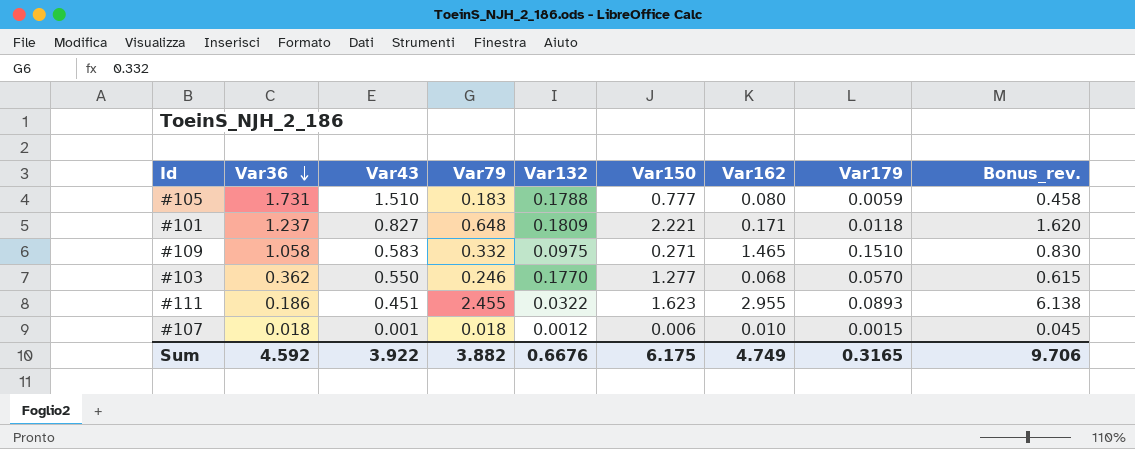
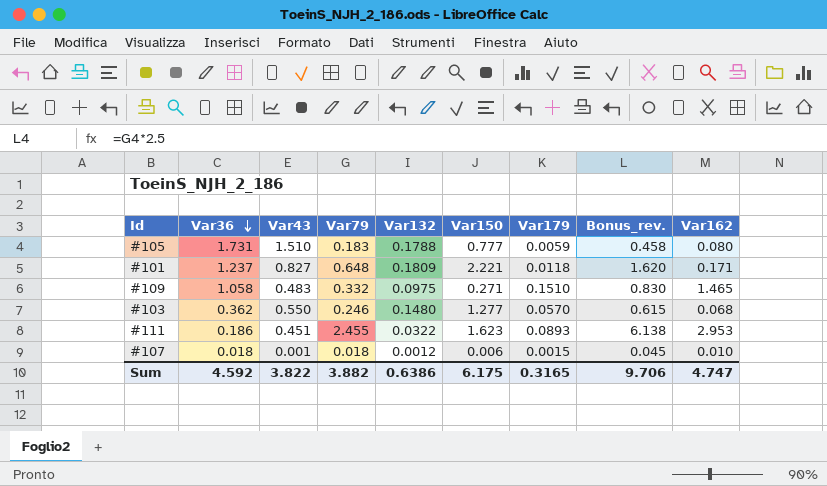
column Var162 | position: 7 -> 9
#109 | Var43: 0.583 -> 0.483
#103 | Var132: 0.1770 -> 0.1480
#111 | Var162: 2.955 -> 2.953
Sum | Var43: 3.922 -> 3.822
Sum | Var132: 0.6676 -> 0.6386
Sum | Var162: 4.749 -> 4.747

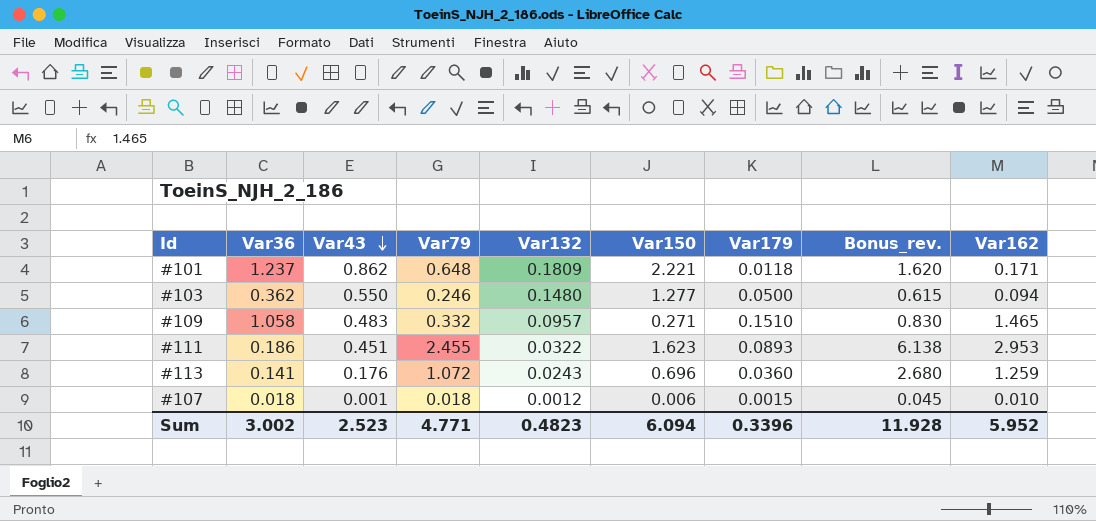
row order: Var36 descending -> Var43 descending
row #105: 1.731 | 1.510 | 0.183 | 0.1788 | 0.777 | 0.0059 | 0.458 | 0.080 -> none
#101 | Var43: 0.827 -> 0.862
#103 | Var179: 0.0570 -> 0.0500
#103 | Var162: 0.068 -> 0.094
#109 | Var132: 0.0975 -> 0.0957
row #113: none -> 0.141 | 0.176 | 1.072 | 0.0243 | 0.696 | 0.0360 | 2.680 | 1.259
Sum | Var36: 4.592 -> 3.002
Sum | Var43: 3.822 -> 2.523
Sum | Var79: 3.882 -> 4.771
Sum | Var132: 0.6386 -> 0.4823
Sum | Var150: 6.175 -> 6.094
Sum | Var179: 0.3165 -> 0.3396
Sum | Bonus_rev.: 9.706 -> 11.928
Sum | Var162: 4.747 -> 5.952

